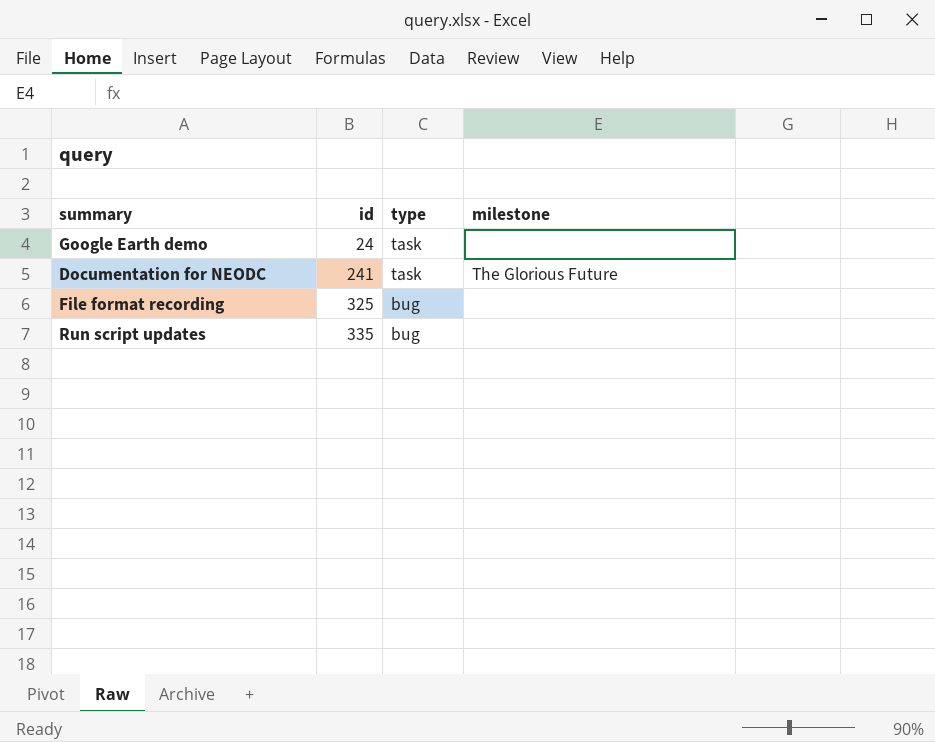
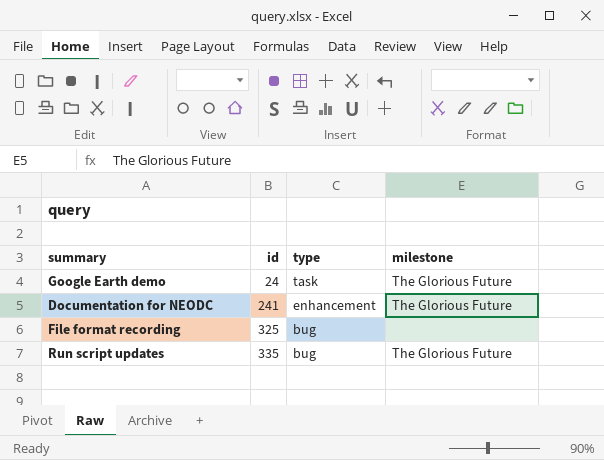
Google Earth demo | milestone: none -> The Glorious Future
Documentation for NEODC | type: task -> enhancement
Run script updates | milestone: none -> The Glorious Future

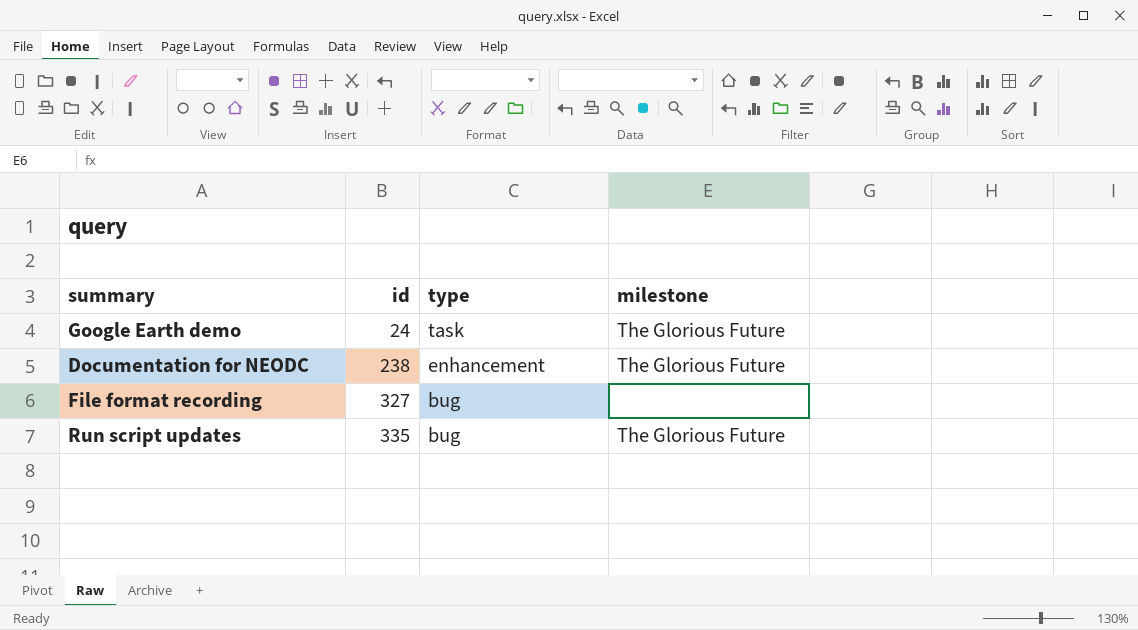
Documentation for NEODC | id: 241 -> 238
File format recording | id: 325 -> 327

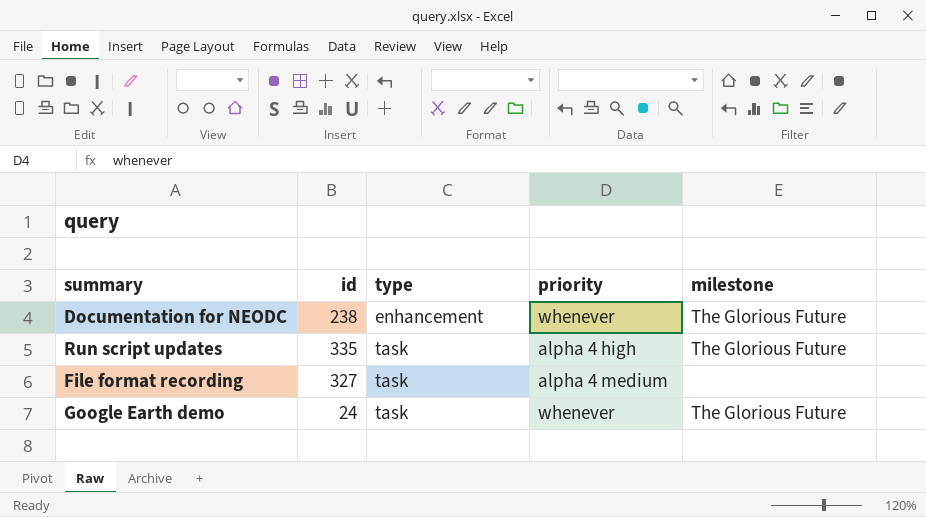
row order: id ascending -> type ascending
column priority | position: none -> 4
Run script updates | type: bug -> task
File format recording | type: bug -> task

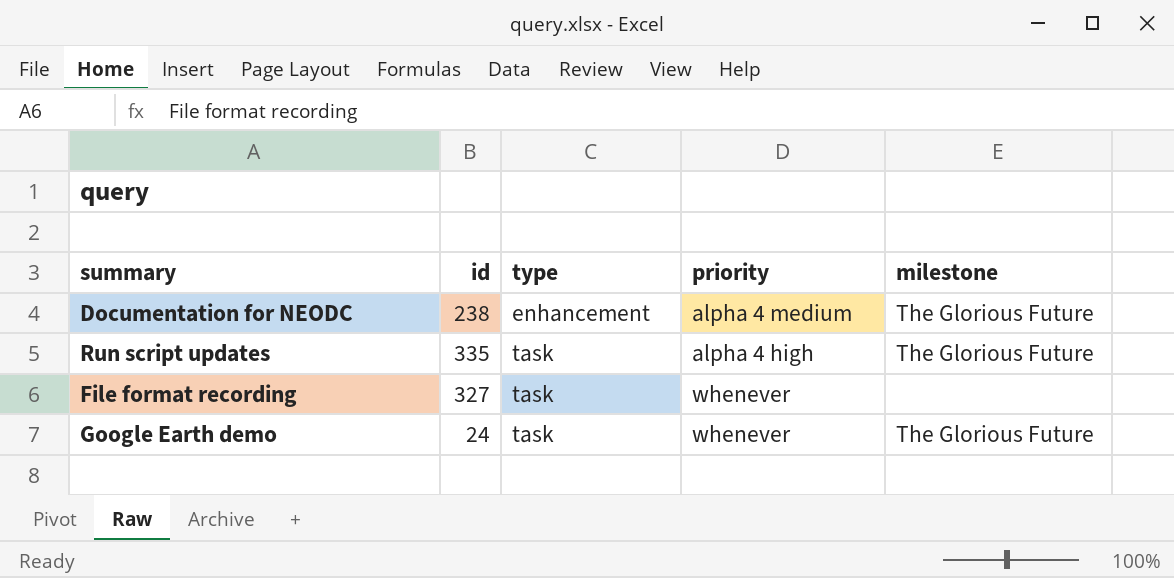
Documentation for NEODC | priority: whenever -> alpha 4 medium
File format recording | priority: alpha 4 medium -> whenever

